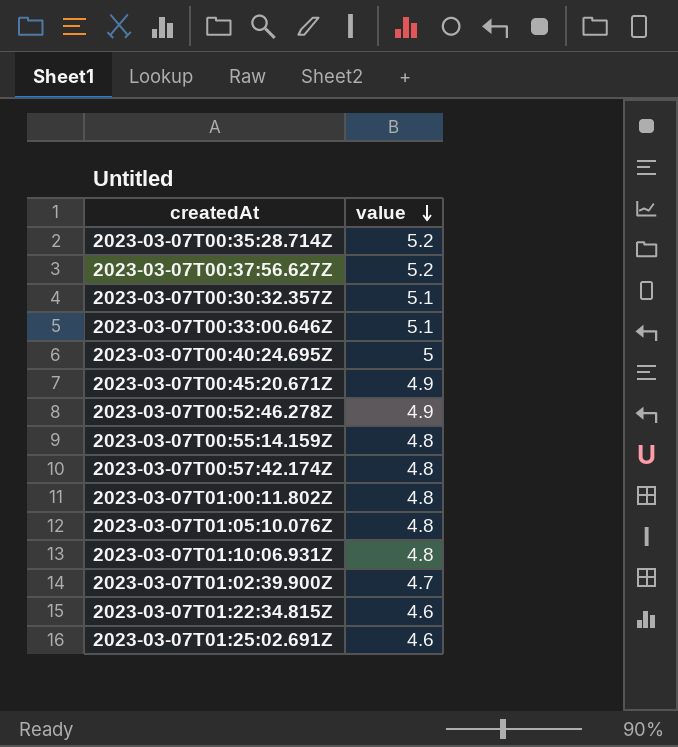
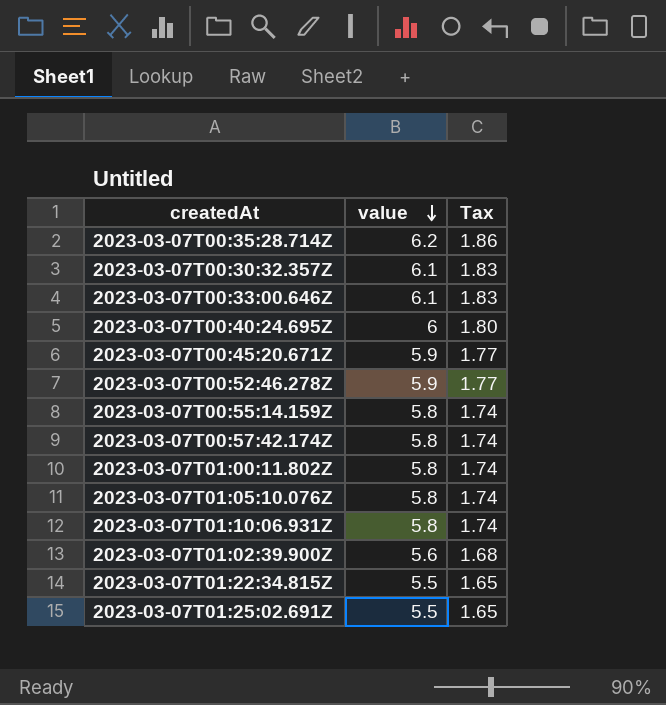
column Tax | formula: none -> [value] * 0.3
row 2023-03-07T00:37:56.627Z: 5.2 -> none
2023-03-07T00:35:28.714Z | value: 5.2 -> 6.2
2023-03-07T00:30:32.357Z | value: 5.1 -> 6.1
2023-03-07T00:33:00.646Z | value: 5.1 -> 6.1
2023-03-07T00:40:24.695Z | value: 5 -> 6
2023-03-07T00:45:20.671Z | value: 4.9 -> 5.9
2023-03-07T00:52:46.278Z | value: 4.9 -> 5.9
2023-03-07T00:55:14.159Z | value: 4.8 -> 5.8
2023-03-07T00:57:42.174Z | value: 4.8 -> 5.8
2023-03-07T01:00:11.802Z | value: 4.8 -> 5.8
2023-03-07T01:05:10.076Z | value: 4.8 -> 5.8
2023-03-07T01:10:06.931Z | value: 4.8 -> 5.8
2023-03-07T01:02:39.900Z | value: 4.7 -> 5.6
2023-03-07T01:22:34.815Z | value: 4.6 -> 5.5
2023-03-07T01:25:02.691Z | value: 4.6 -> 5.5

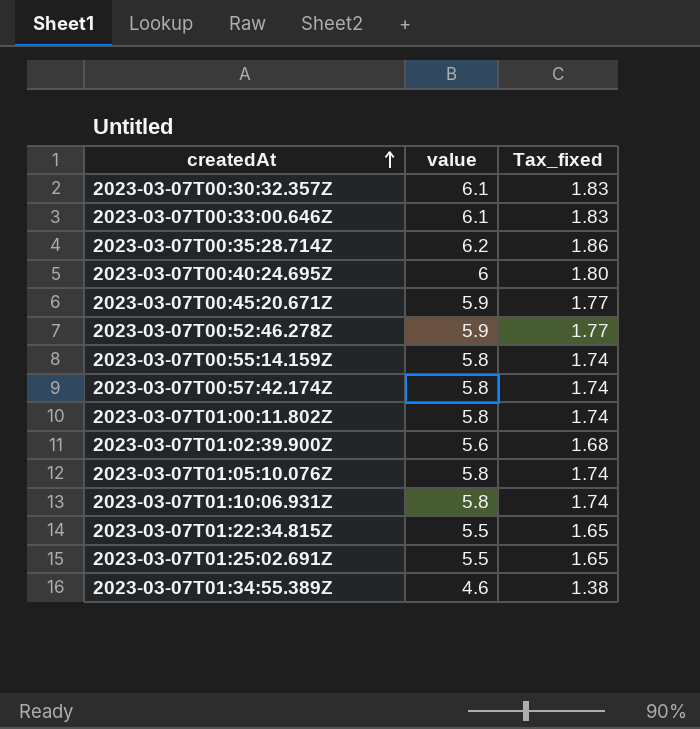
row order: value descending -> createdAt ascending
column name: Tax -> Tax_fixed
row 2023-03-07T01:34:55.389Z: none -> 4.6 | 1.38

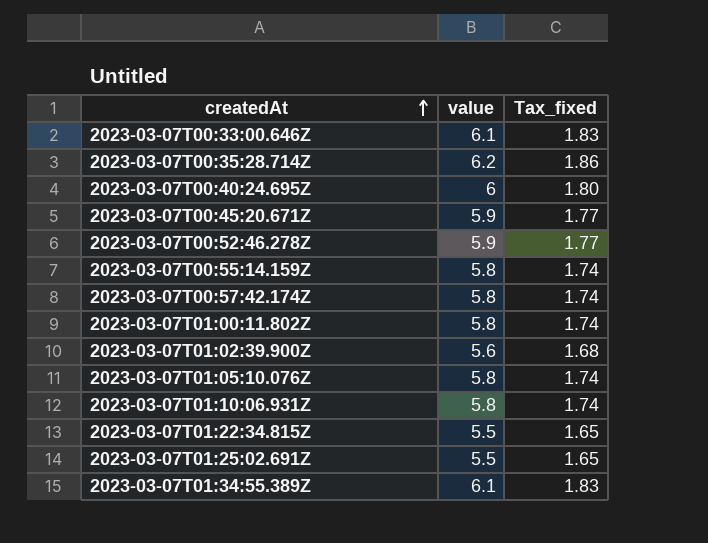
row 2023-03-07T00:30:32.357Z: 6.1 | 1.83 -> none
2023-03-07T01:34:55.389Z | value: 4.6 -> 6.1
2023-03-07T01:34:55.389Z | Tax_fixed: 1.38 -> 1.83

